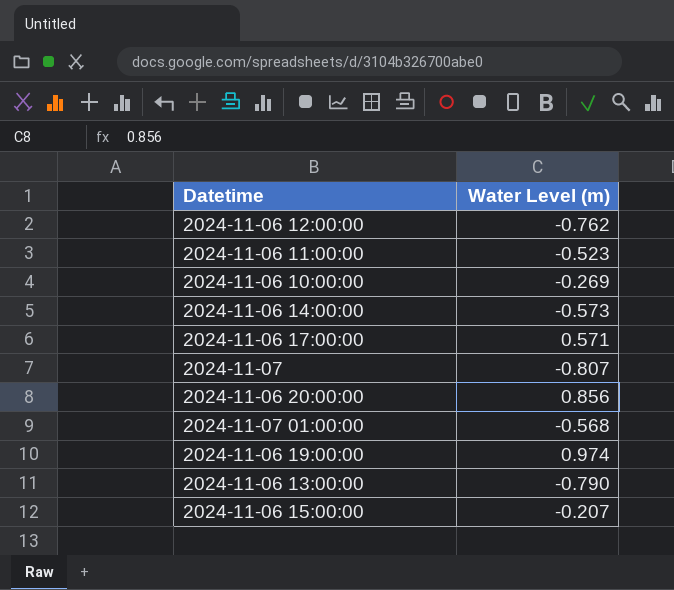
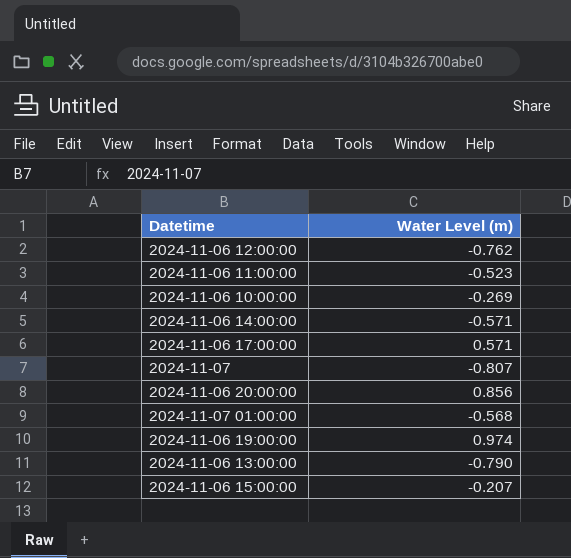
2024-11-06 14:00:00 | Water Level (m): -0.573 -> -0.571

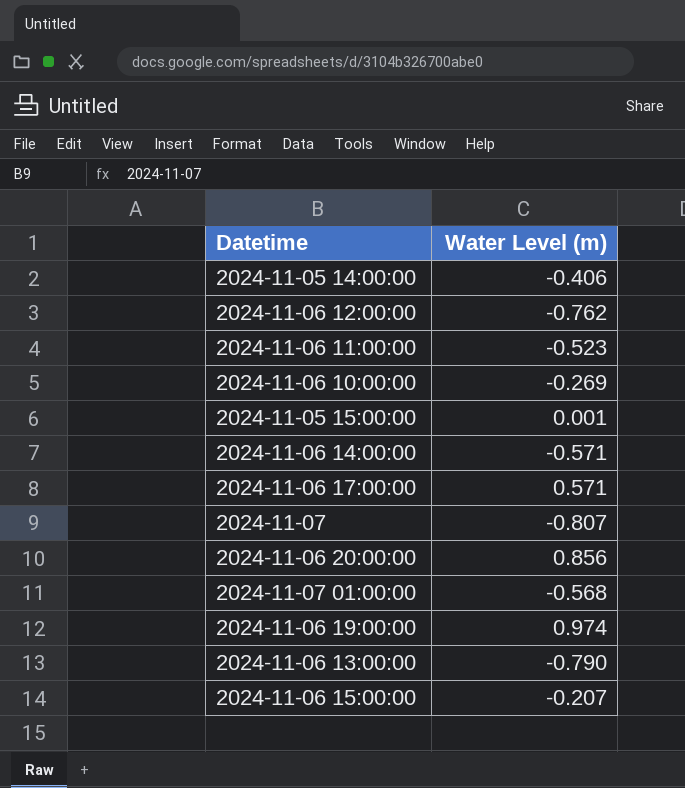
row 2024-11-05 14:00:00: none -> -0.406
row 2024-11-05 15:00:00: none -> 0.001

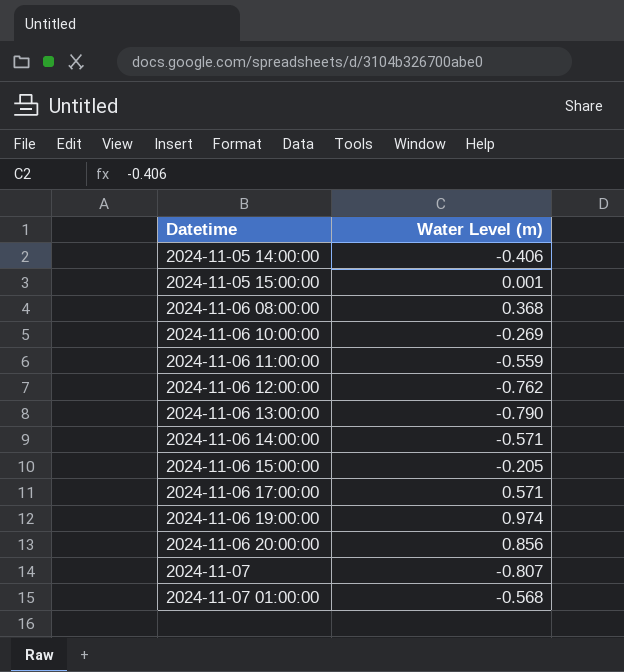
row order: none -> Datetime ascending
row 2024-11-06 08:00:00: none -> 0.368
2024-11-06 11:00:00 | Water Level (m): -0.523 -> -0.559
2024-11-06 15:00:00 | Water Level (m): -0.207 -> -0.205

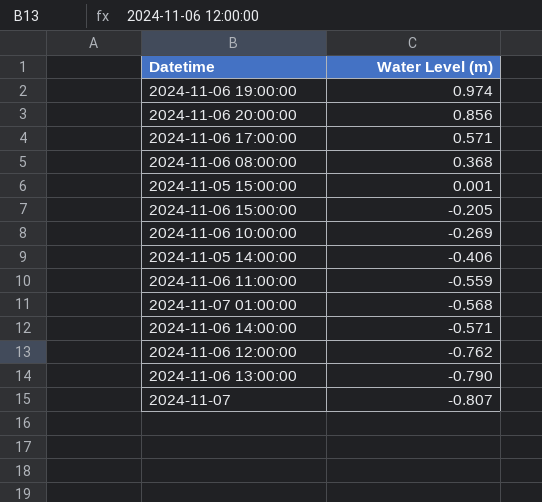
row order: Datetime ascending -> Water Level (m) descending

